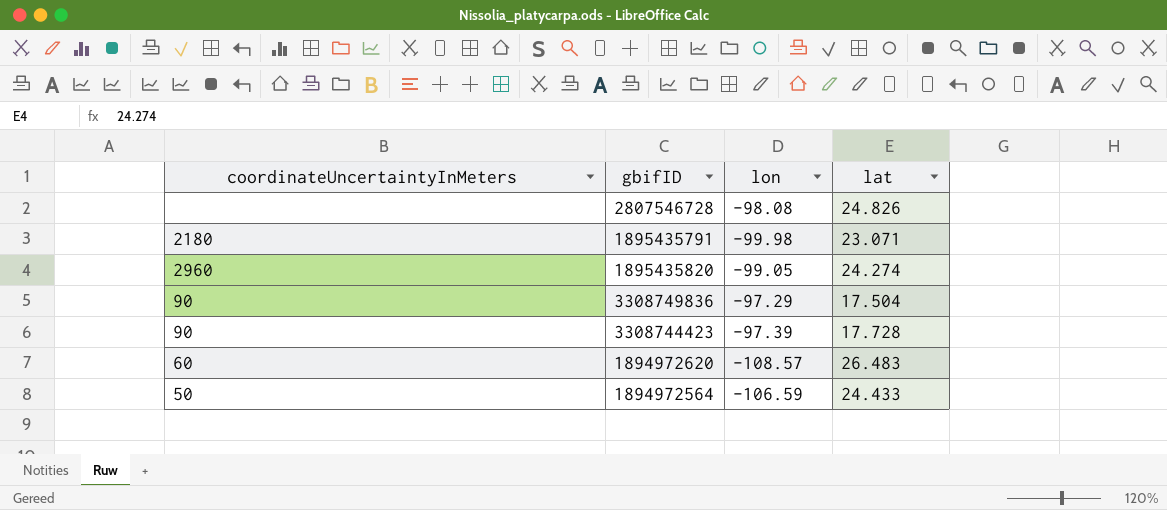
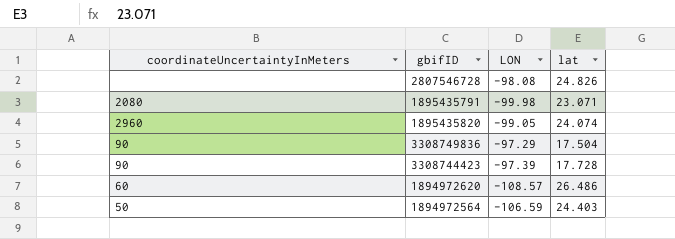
column name: lon -> LON
1895435791 | coordinateUncertaintyInMeters: 2180 -> 2080
1895435820 | lat: 24.274 -> 24.074
1894972620 | lat: 26.483 -> 26.486
1894972564 | lat: 24.433 -> 24.403

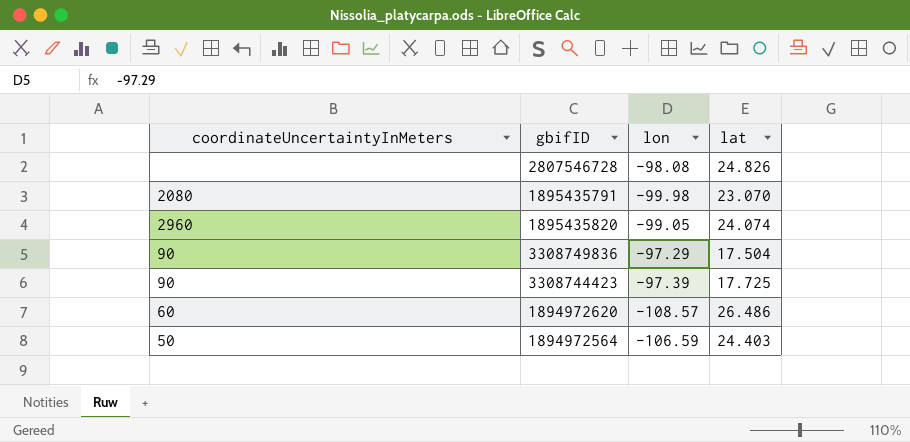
column name: LON -> lon
1895435791 | lat: 23.071 -> 23.070
3308744423 | lat: 17.728 -> 17.725

